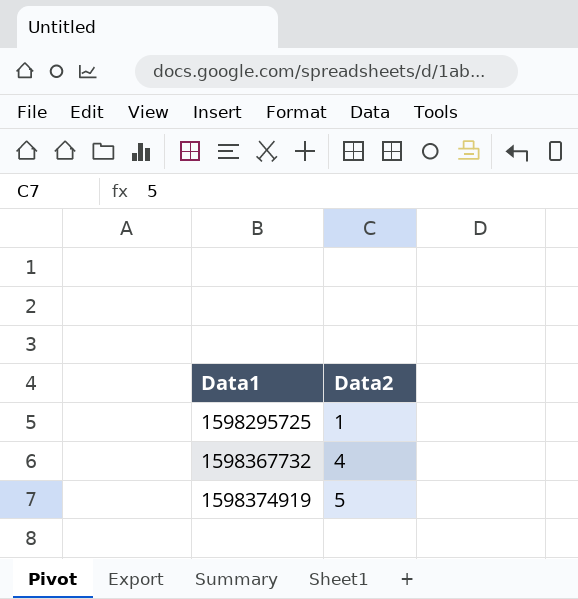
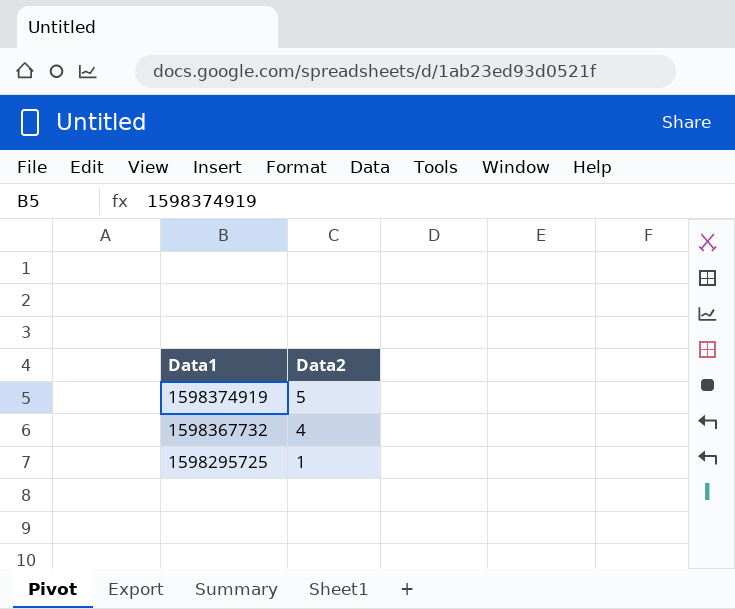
row order: Data1 ascending -> Data1 descending

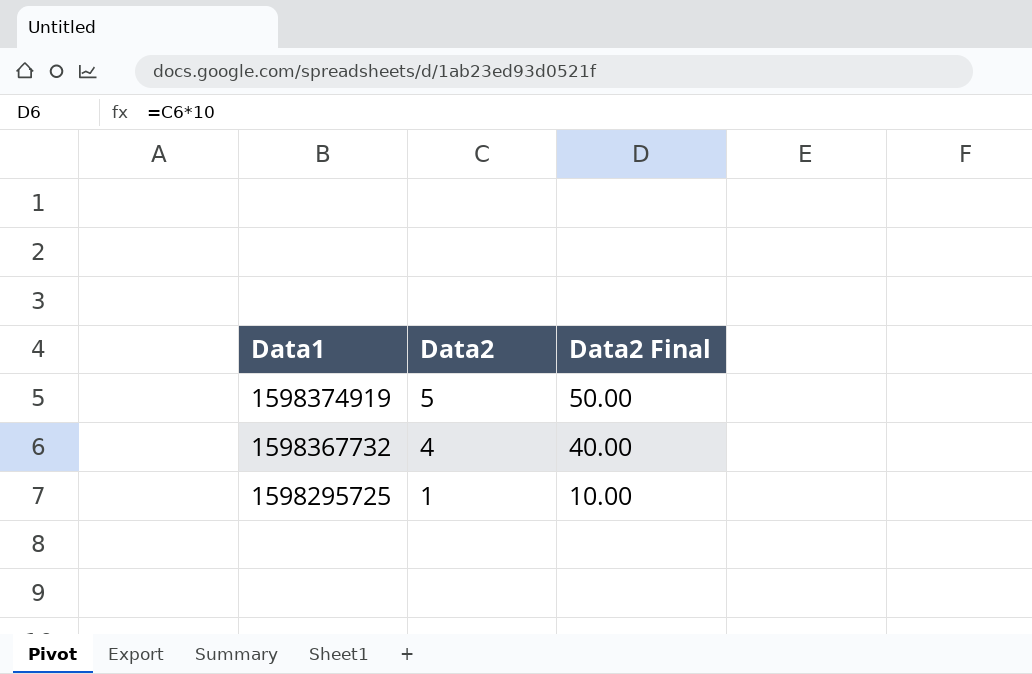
column Data2 Final | formula: none -> [Data2] * 10

